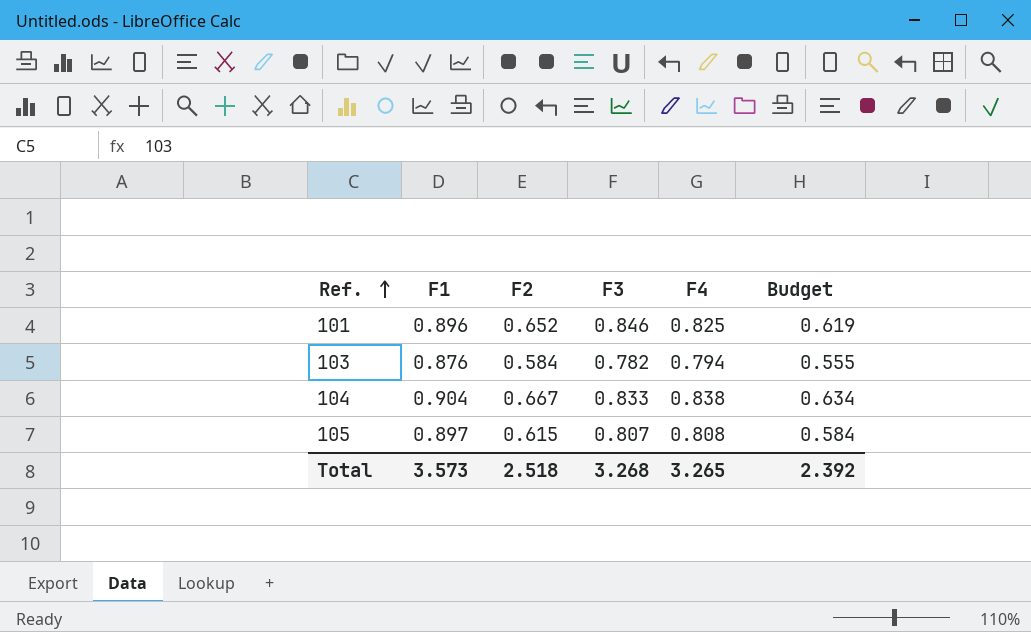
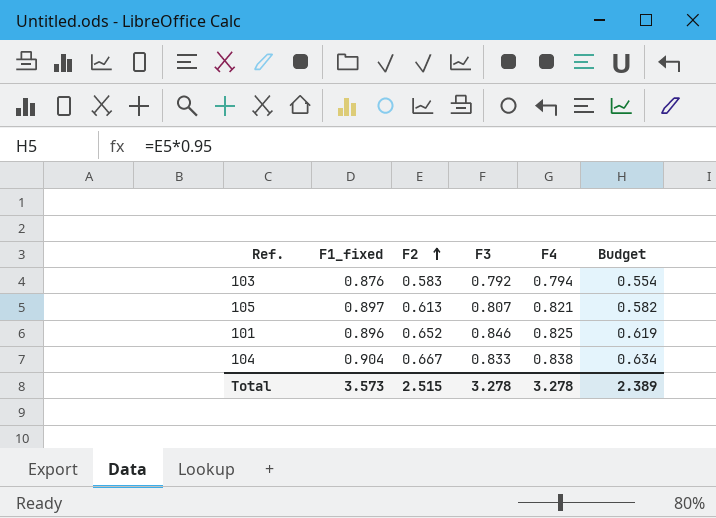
row order: Ref. ascending -> F2 ascending
column name: F1 -> F1_fixed
103 | F2: 0.584 -> 0.583
103 | F3: 0.782 -> 0.792
103 | Budget: 0.555 -> 0.554
105 | F2: 0.615 -> 0.613
105 | F4: 0.808 -> 0.821
105 | Budget: 0.584 -> 0.582
Total | F2: 2.518 -> 2.515
Total | F3: 3.268 -> 3.278
Total | F4: 3.265 -> 3.278
Total | Budget: 2.392 -> 2.389

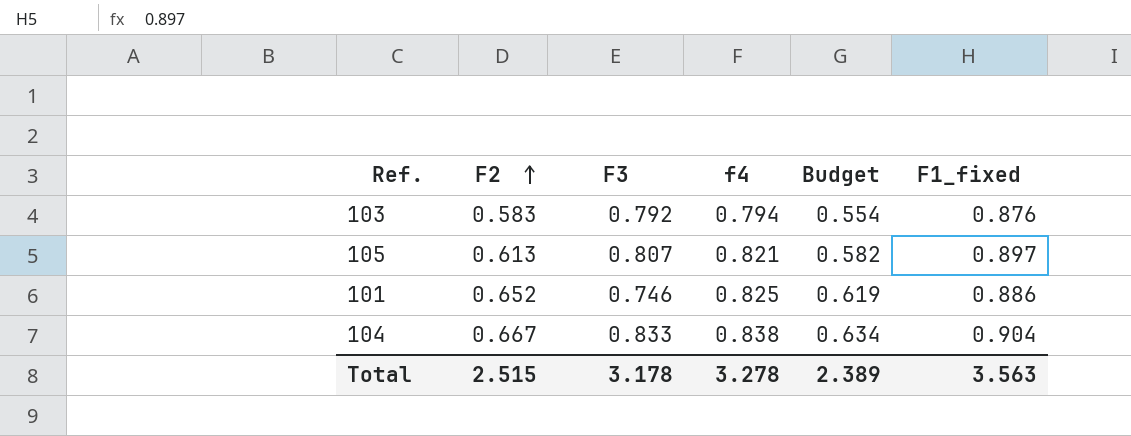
column name: F4 -> f4
column F1_fixed | position: 2 -> 6
101 | F3: 0.846 -> 0.746
101 | F1_fixed: 0.896 -> 0.886
Total | F3: 3.278 -> 3.178
Total | F1_fixed: 3.573 -> 3.563

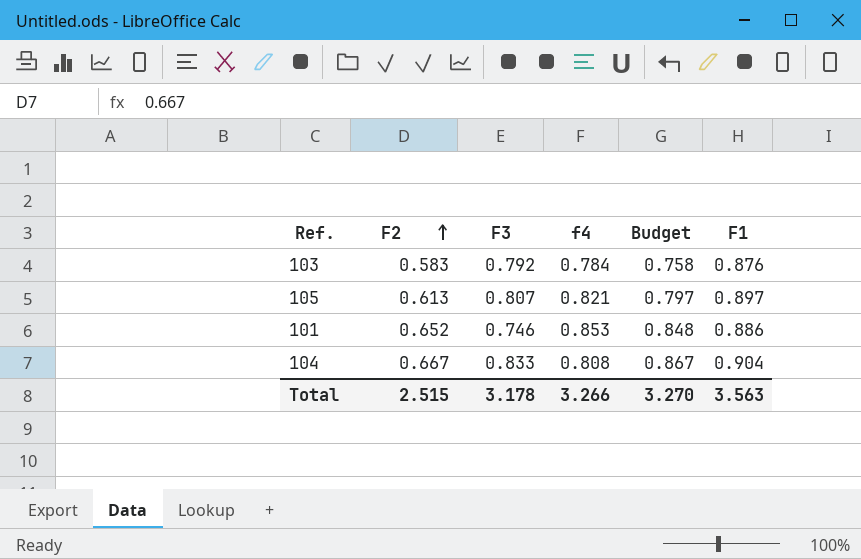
column Budget | formula: [F2] * 0.95 -> [F2] * 1.3
column name: F1_fixed -> F1
103 | f4: 0.794 -> 0.784
101 | f4: 0.825 -> 0.853
104 | f4: 0.838 -> 0.808
Total | f4: 3.278 -> 3.266
Total | Budget: 2.389 -> 3.270

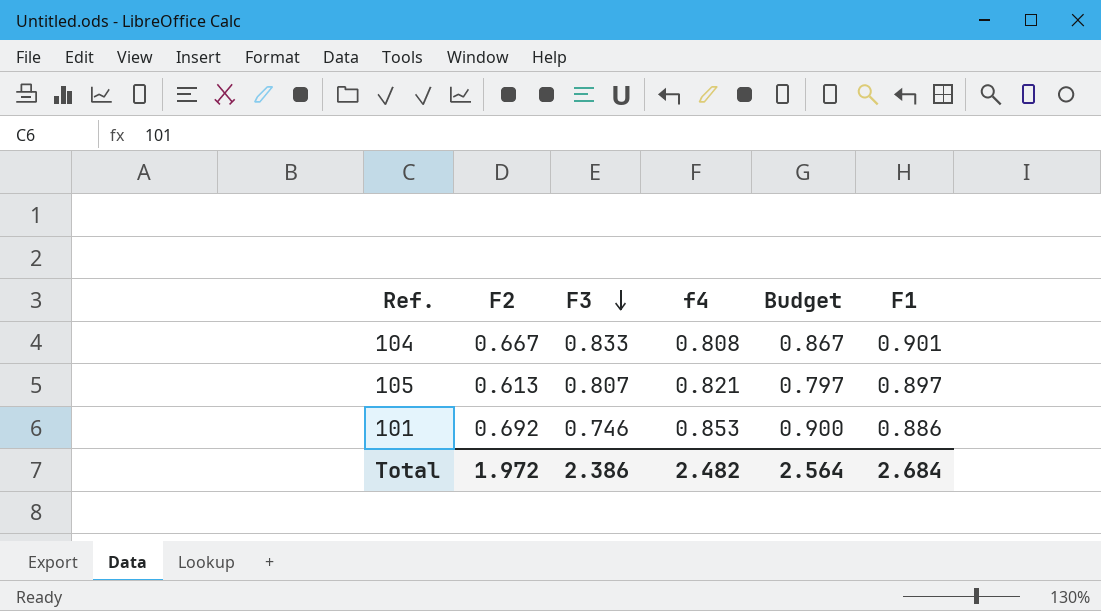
row order: F2 ascending -> F3 descending
row 103: 0.583 | 0.792 | 0.784 | 0.758 | 0.876 -> none
104 | F1: 0.904 -> 0.901
101 | F2: 0.652 -> 0.692
101 | Budget: 0.848 -> 0.900
Total | F2: 2.515 -> 1.972
Total | F3: 3.178 -> 2.386
Total | f4: 3.266 -> 2.482
Total | Budget: 3.270 -> 2.564
Total | F1: 3.563 -> 2.684

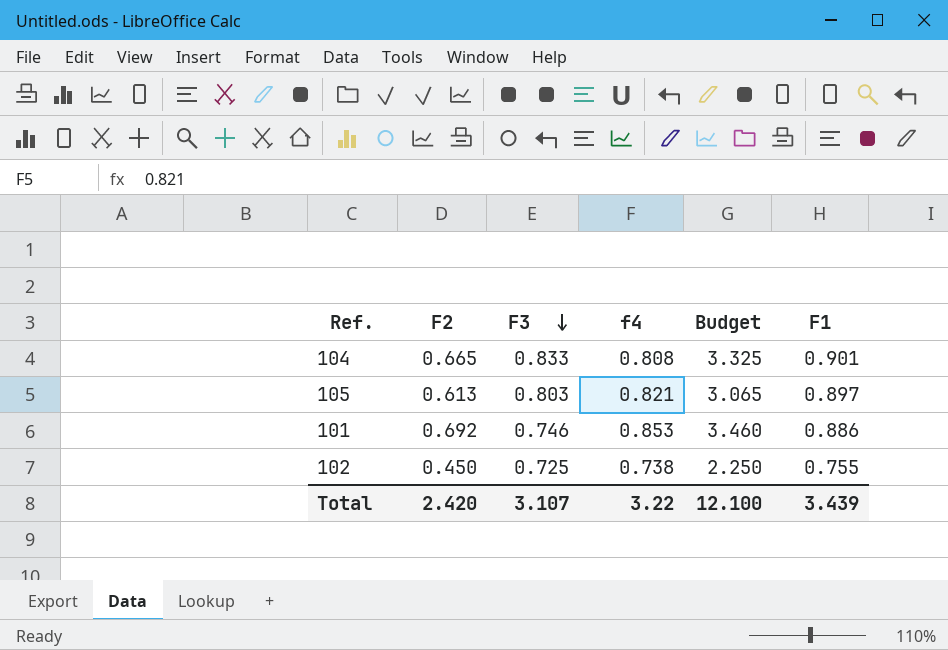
column Budget | formula: [F2] * 1.3 -> [F2] * 5
104 | F2: 0.667 -> 0.665
105 | F3: 0.807 -> 0.803
row 102: none -> 0.450 | 0.725 | 0.738 | 2.250 | 0.755
Total | F2: 1.972 -> 2.420
Total | F3: 2.386 -> 3.107
Total | f4: 2.482 -> 3.22
Total | Budget: 2.564 -> 12.100
Total | F1: 2.684 -> 3.439

